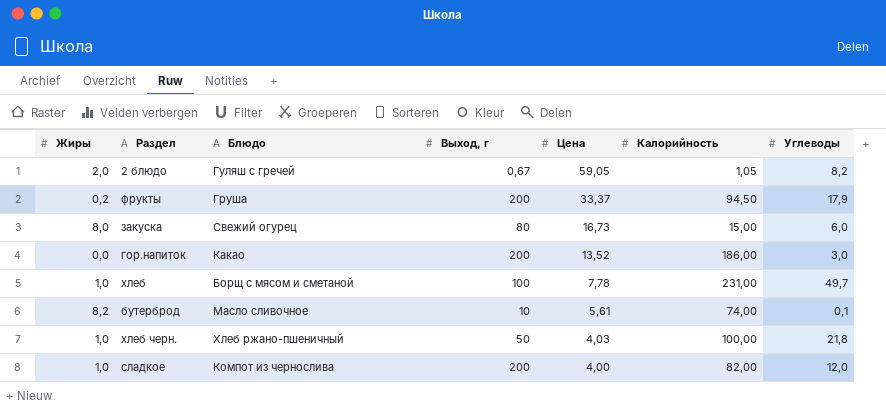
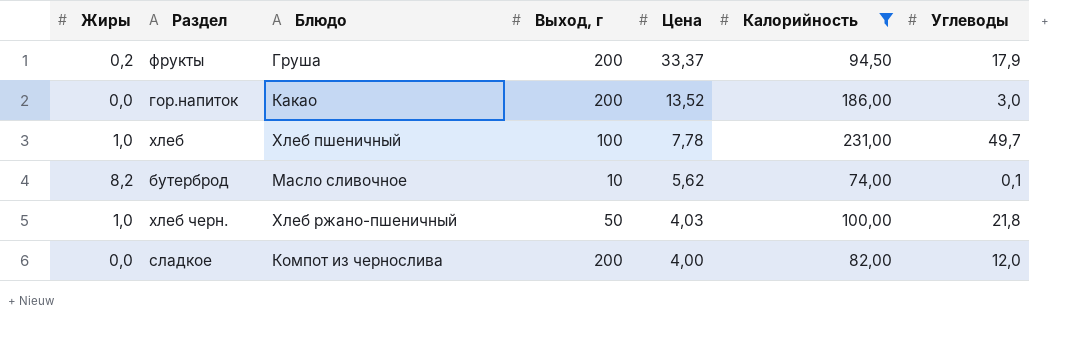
filter: none -> Калорийность >= 74,00
хлеб | Блюдо: Борщ с мясом и сметаной -> Хлеб пшеничный
бутерброд | Цена: 5,61 -> 5,62
сладкое | Жиры: 1,0 -> 0,0

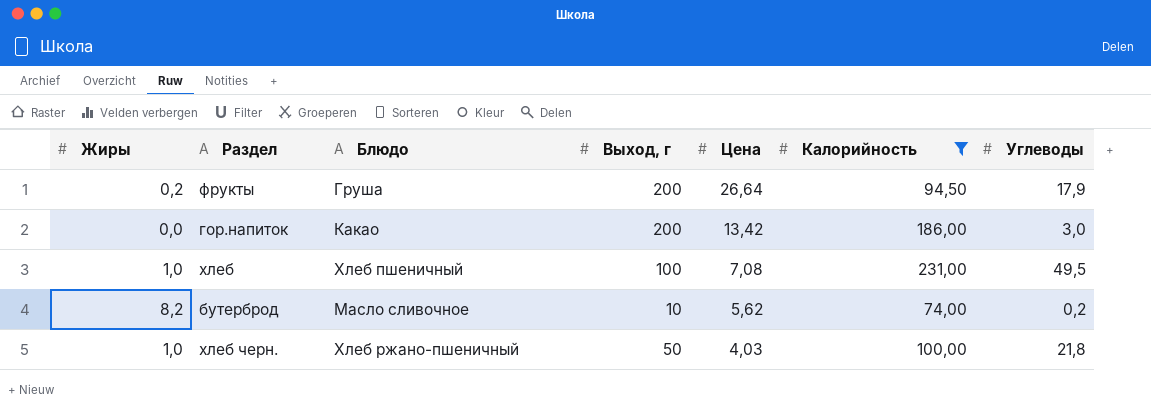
row сладкое: 0,0 | Компот из чернослива | 200 | 4,00 | 82,00 | 12,0 -> none
фрукты | Цена: 33,37 -> 26,64
гор.напиток | Цена: 13,52 -> 13,42
хлеб | Цена: 7,78 -> 7,08
хлеб | Углеводы: 49,7 -> 49,5
бутерброд | Углеводы: 0,1 -> 0,2

